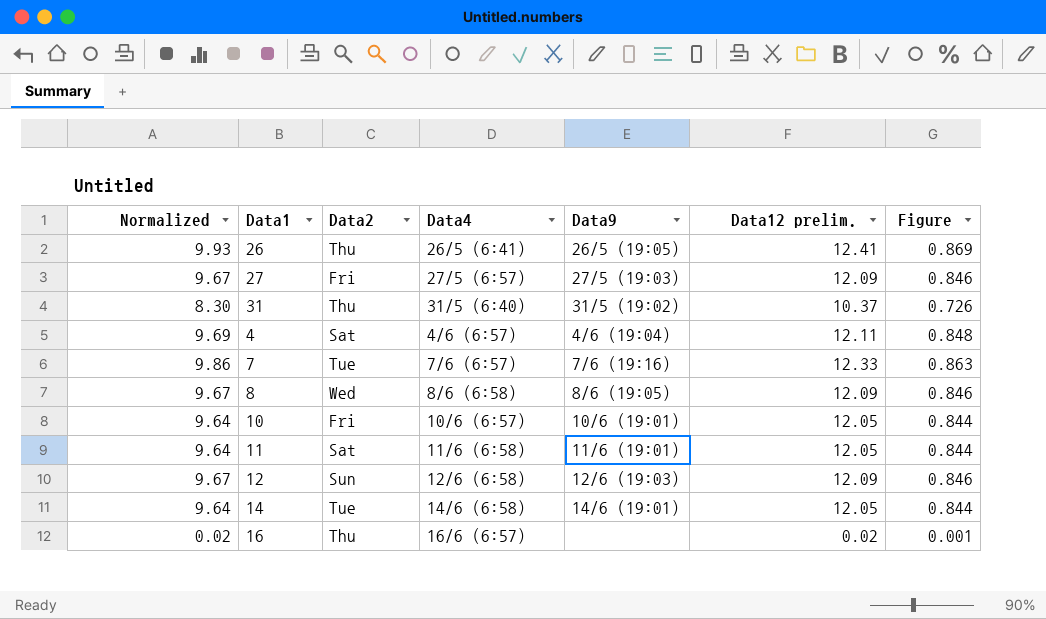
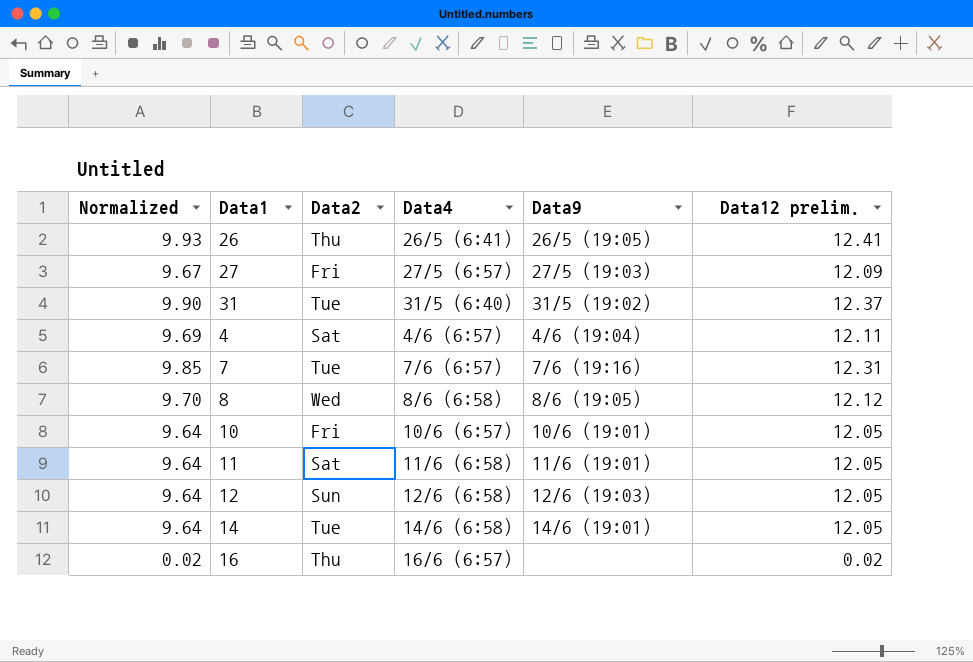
column Figure | formula: [Data12 prelim.] * 0.07 -> none
31 | Normalized: 8.30 -> 9.90
31 | Data2: Thu -> Tue
31 | Data12 prelim.: 10.37 -> 12.37
7 | Normalized: 9.86 -> 9.85
7 | Data12 prelim.: 12.33 -> 12.31
8 | Normalized: 9.67 -> 9.70
8 | Data12 prelim.: 12.09 -> 12.12
12 | Normalized: 9.67 -> 9.64
12 | Data12 prelim.: 12.09 -> 12.05

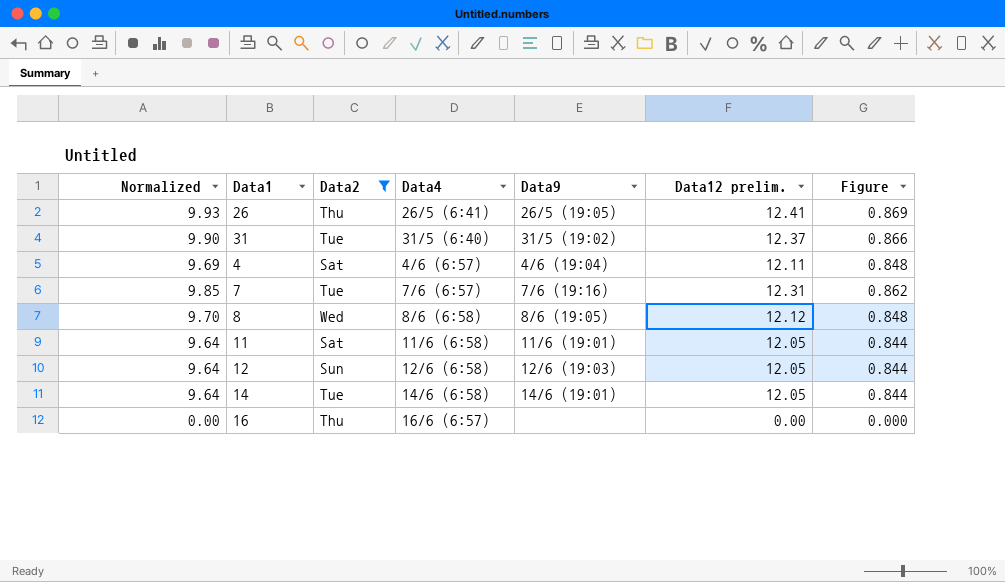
filter: none -> Data2 != Fri
column Figure | formula: none -> [Data12 prelim.] * 0.07
16 | Normalized: 0.02 -> 0.00
16 | Data12 prelim.: 0.02 -> 0.00

